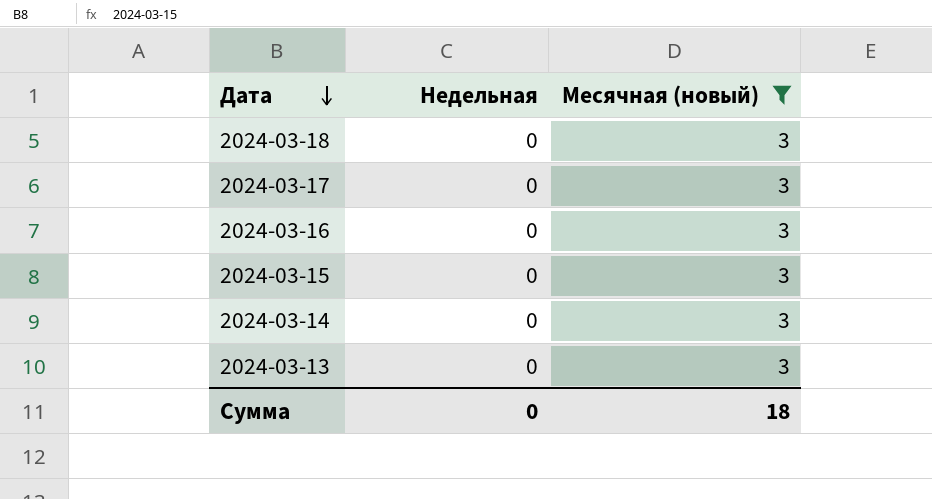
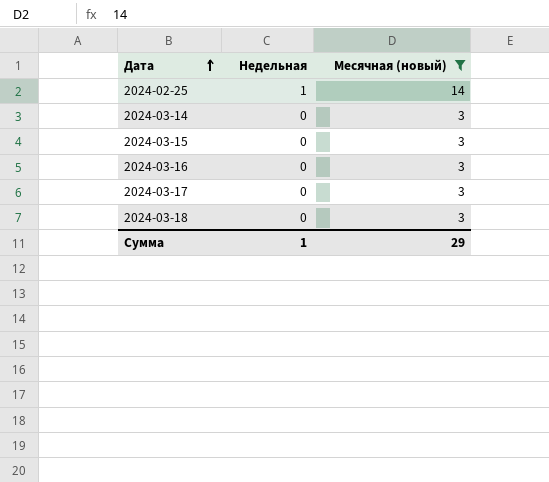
row order: Дата descending -> Дата ascending
row 2024-03-13: 0 | 3 -> none
row 2024-02-25: none -> 1 | 14
Сумма | Недельная: 0 -> 1
Сумма | Месячная (новый): 18 -> 29

